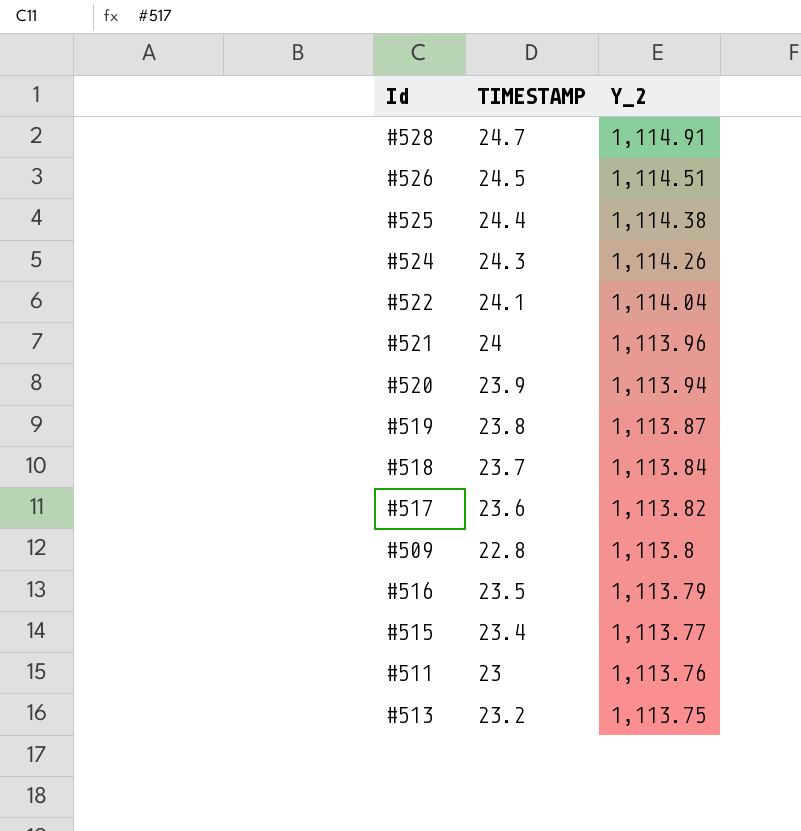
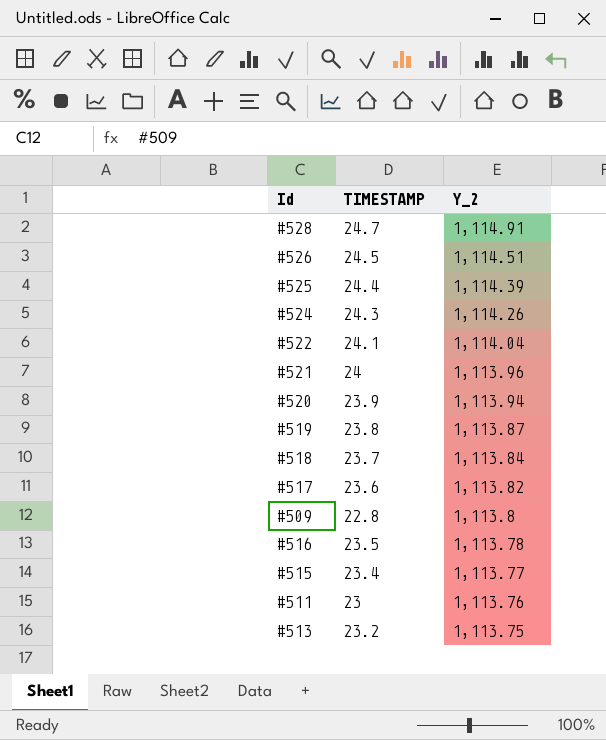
#525 | Y_2: 1,114.38 -> 1,114.39
#516 | Y_2: 1,113.79 -> 1,113.78

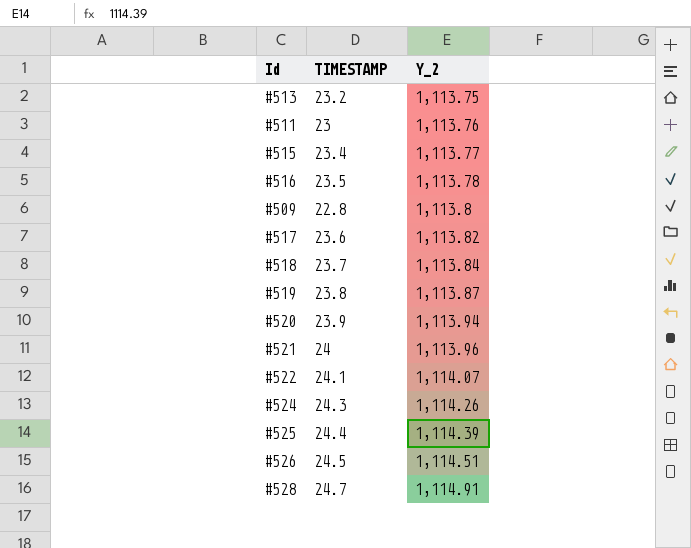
row order: Y_2 descending -> Y_2 ascending
#522 | Y_2: 1,114.04 -> 1,114.07

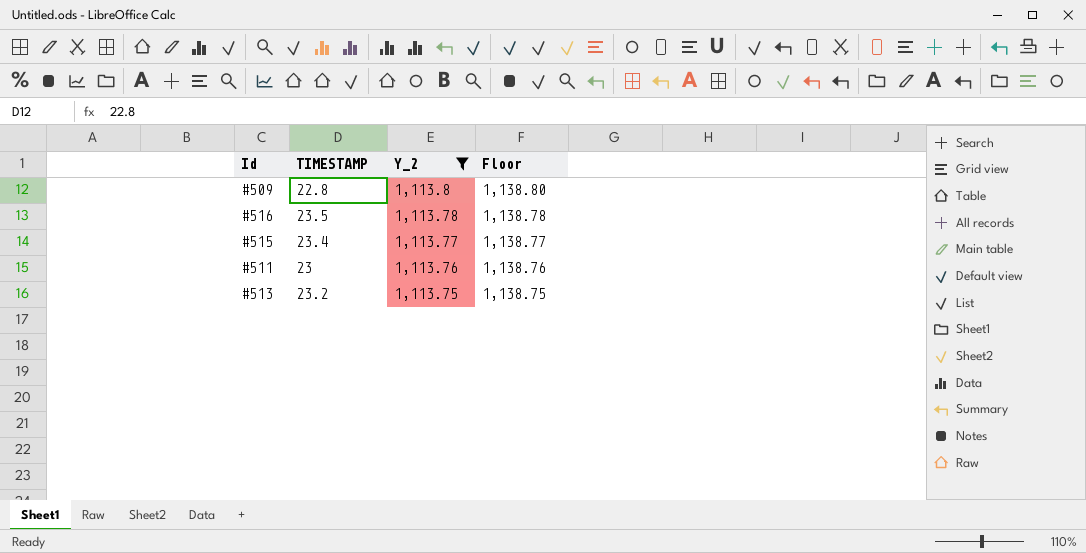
filter: none -> Y_2 <= 1,113.8
row order: Y_2 ascending -> Y_2 descending
column Floor | formula: none -> [Y_2] + 25

